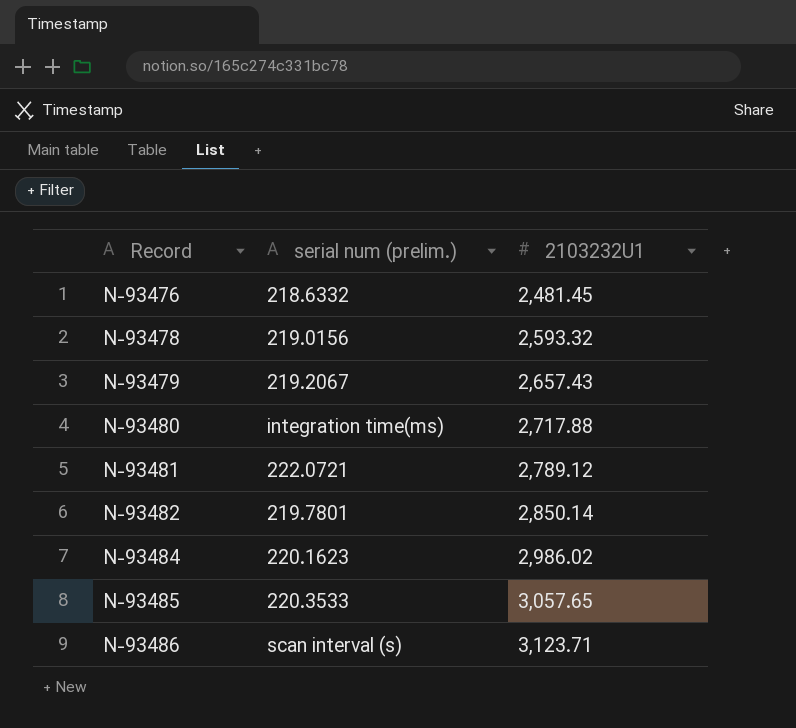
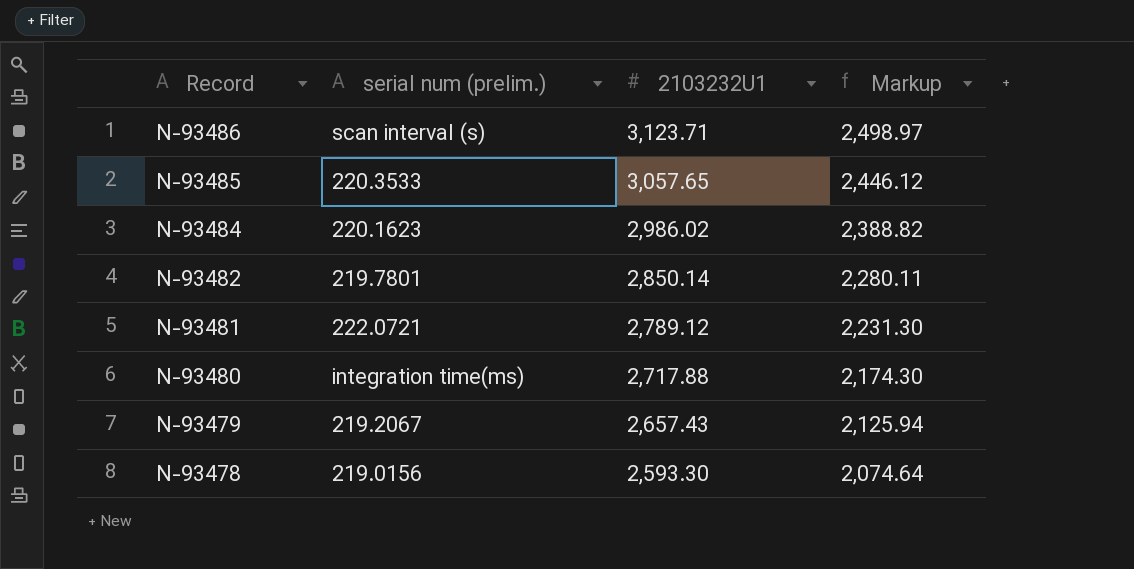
row order: Record ascending -> Record descending
column Markup | formula: none -> [2103232U1] * 0.8
row N-93476: 218.6332 | 2,481.45 -> none
N-93478 | 2103232U1: 2,593.32 -> 2,593.30

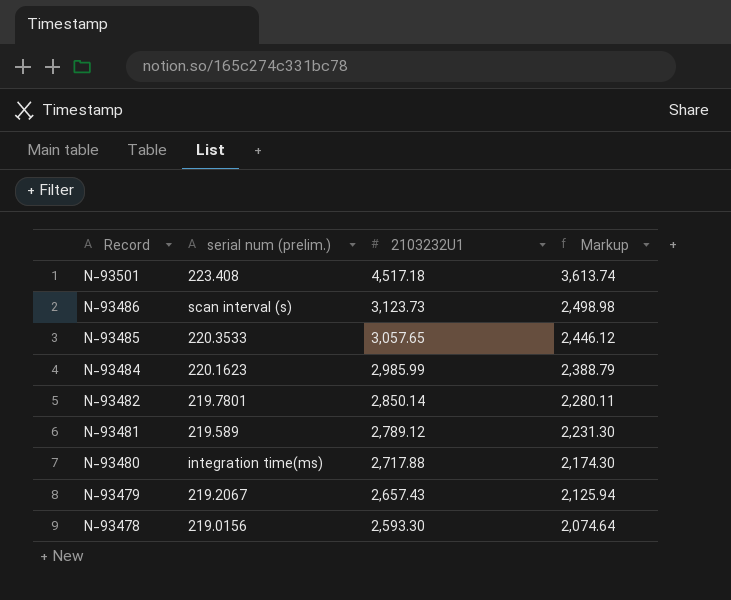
row N-93501: none -> 223.408 | 4,517.18 | 3,613.74
N-93486 | 2103232U1: 3,123.71 -> 3,123.73
N-93486 | Markup: 2,498.97 -> 2,498.98
N-93484 | 2103232U1: 2,986.02 -> 2,985.99
N-93484 | Markup: 2,388.82 -> 2,388.79
N-93481 | serial num (prelim.): 222.0721 -> 219.589

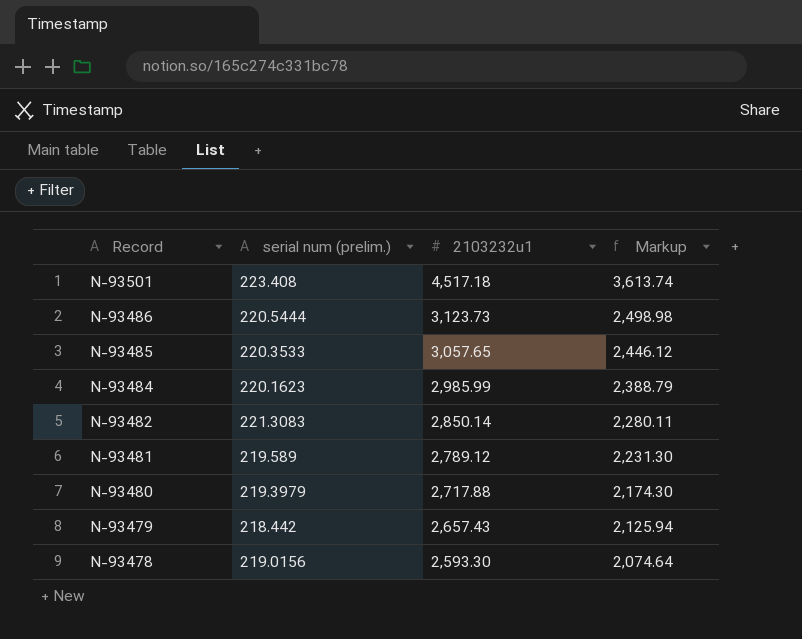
column name: 2103232U1 -> 2103232u1
N-93486 | serial num (prelim.): scan interval (s) -> 220.5444
N-93482 | serial num (prelim.): 219.7801 -> 221.3083
N-93480 | serial num (prelim.): integration time(ms) -> 219.3979
N-93479 | serial num (prelim.): 219.2067 -> 218.442

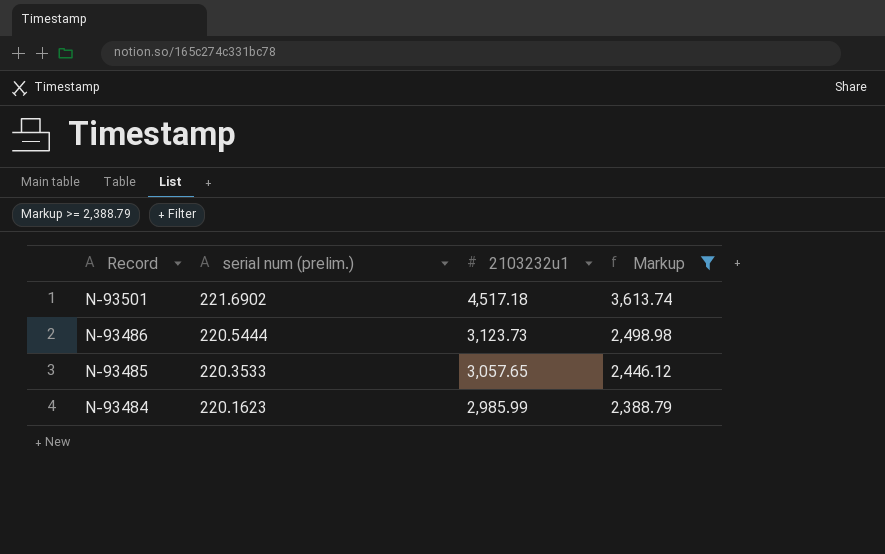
filter: none -> Markup >= 2,388.79
N-93501 | serial num (prelim.): 223.408 -> 221.6902

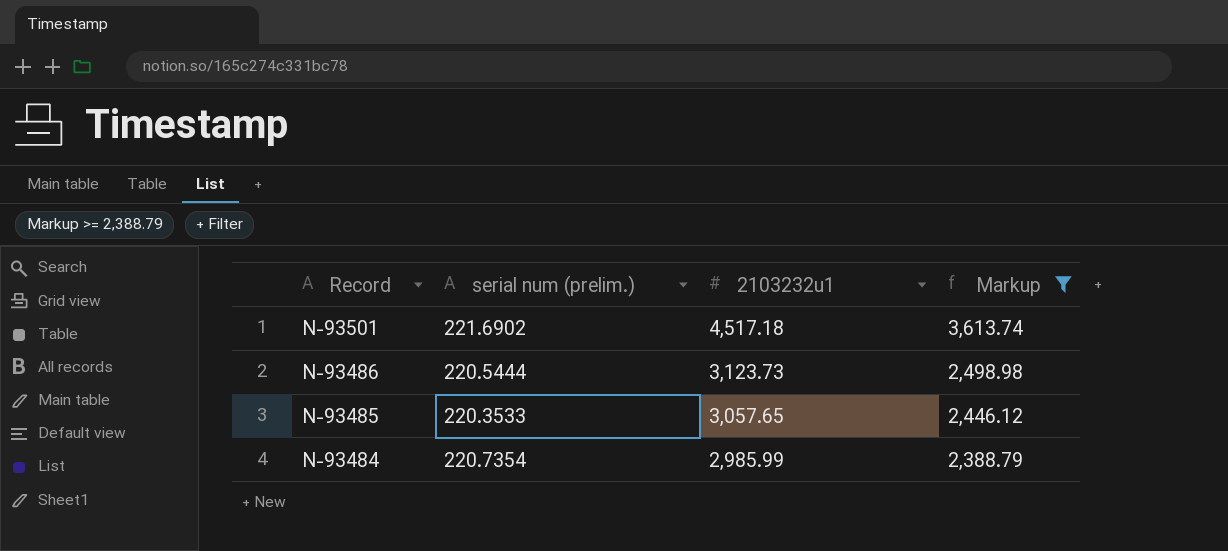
N-93484 | serial num (prelim.): 220.1623 -> 220.7354

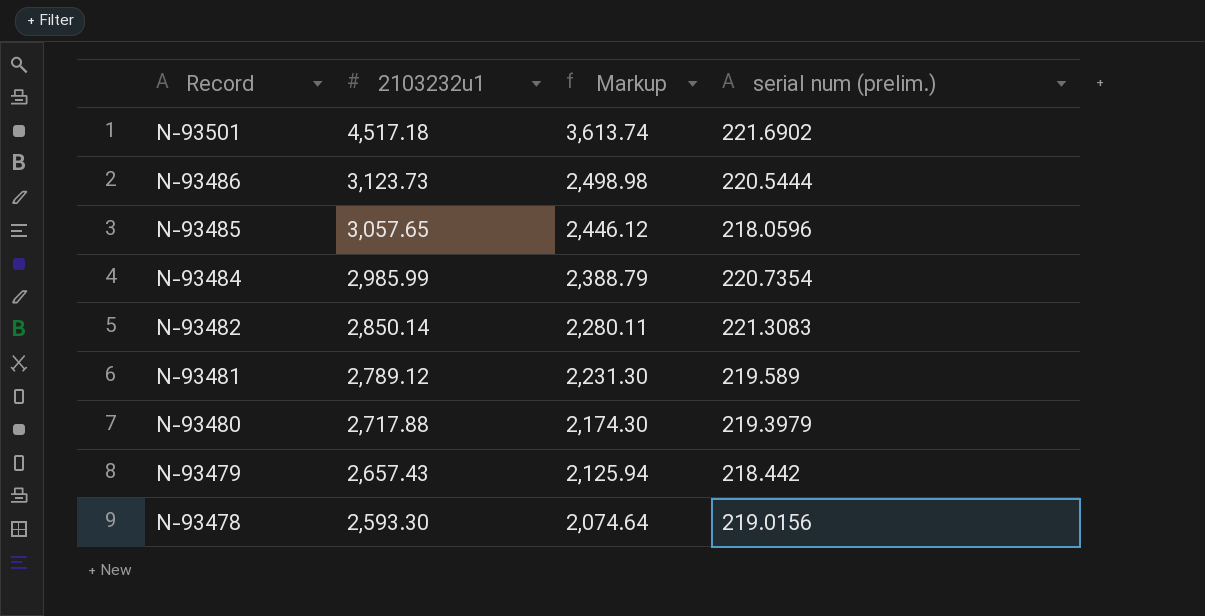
filter: Markup >= 2,388.79 -> none
column serial num (prelim.) | position: 2 -> 4
N-93485 | serial num (prelim.): 220.3533 -> 218.0596

